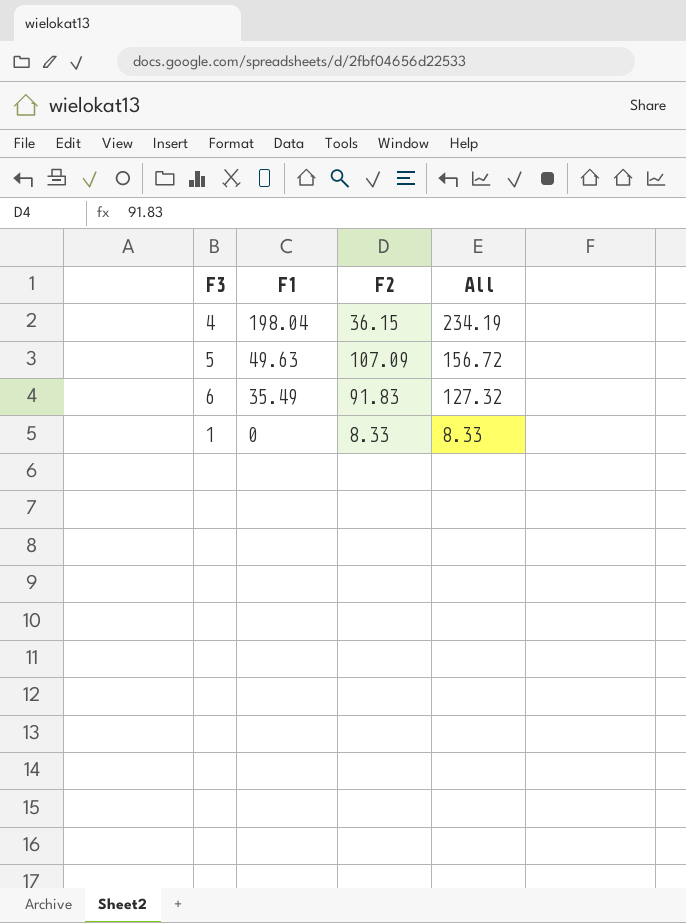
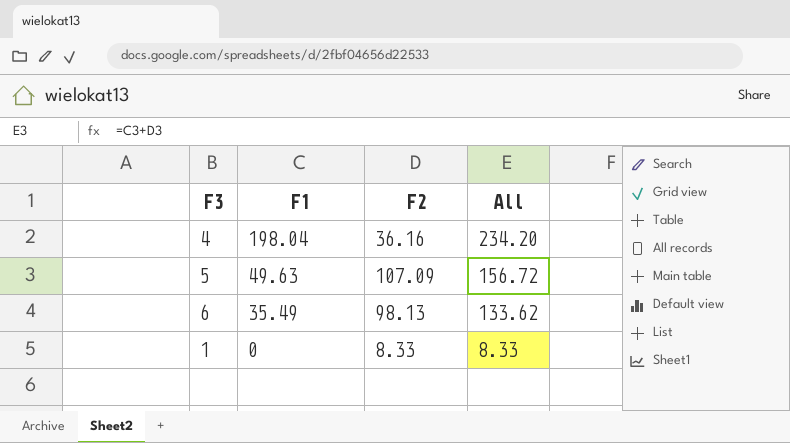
4 | F2: 36.15 -> 36.16
4 | All: 234.19 -> 234.20
6 | F2: 91.83 -> 98.13
6 | All: 127.32 -> 133.62

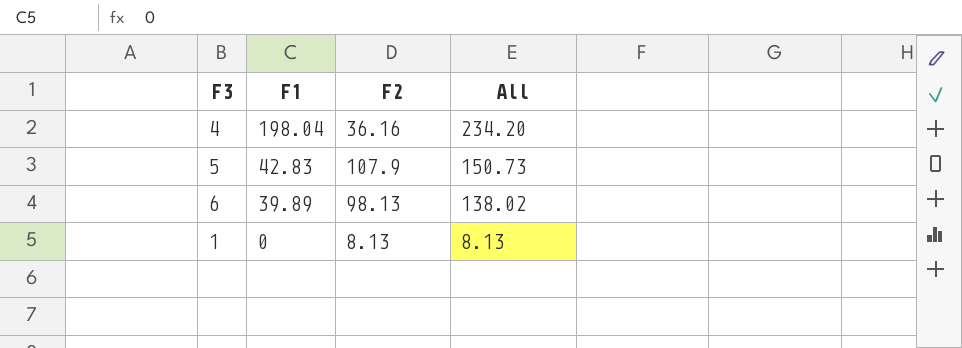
5 | F1: 49.63 -> 42.83
5 | F2: 107.09 -> 107.9
5 | All: 156.72 -> 150.73
6 | F1: 35.49 -> 39.89
6 | All: 133.62 -> 138.02
1 | F2: 8.33 -> 8.13
1 | All: 8.33 -> 8.13

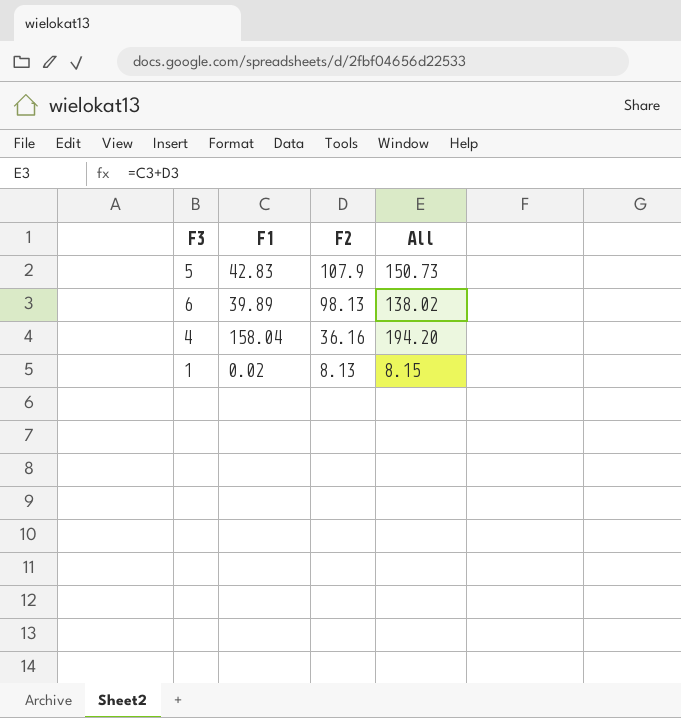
row order: F1 descending -> F2 descending
4 | F1: 198.04 -> 158.04
4 | All: 234.20 -> 194.20
1 | F1: 0 -> 0.02
1 | All: 8.13 -> 8.15

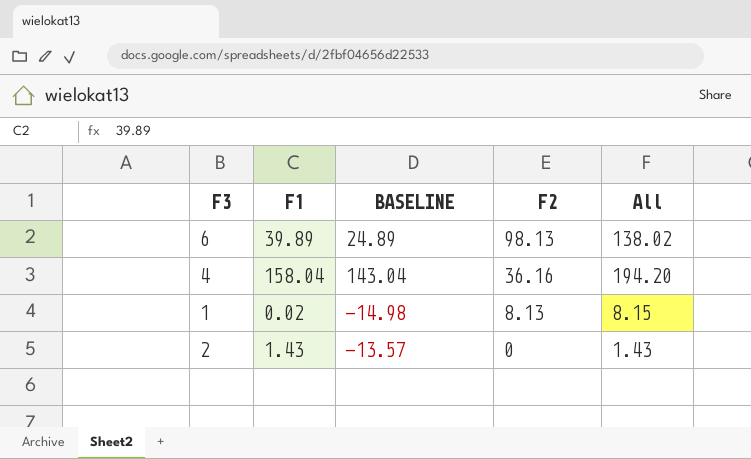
column BASELINE | formula: none -> [F1] - 15
row 5: 42.83 | 107.9 | 150.73 -> none
row 2: none -> 1.43 | -13.57 | 0 | 1.43

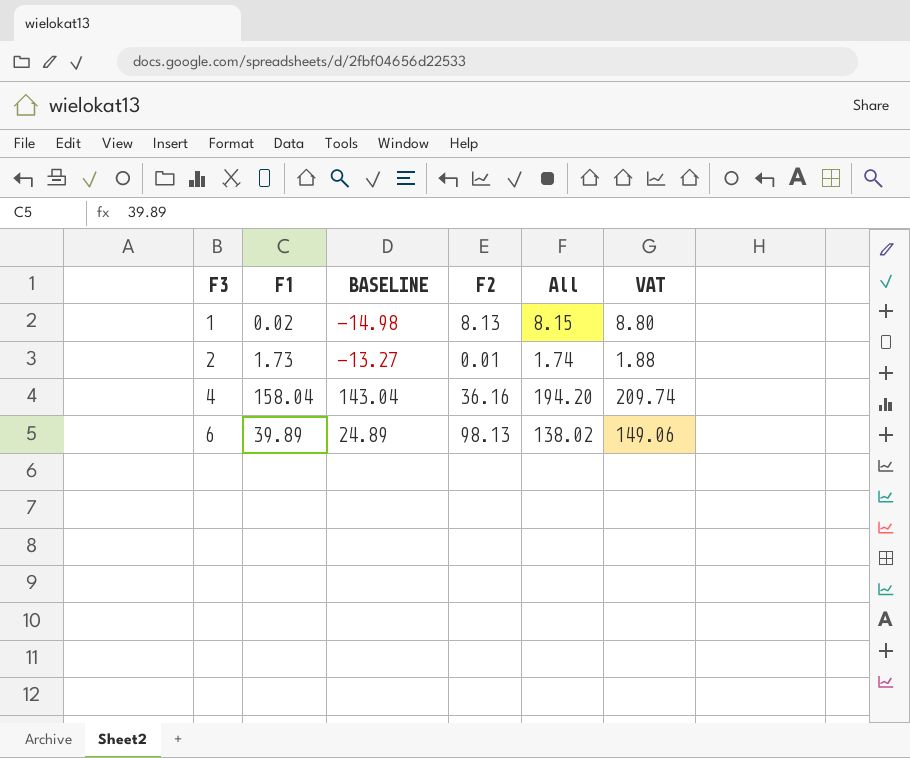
row order: F2 descending -> F3 ascending
column VAT | formula: none -> [All] * 1.08
2 | F1: 1.43 -> 1.73
2 | BASELINE: -13.57 -> -13.27
2 | F2: 0 -> 0.01
2 | All: 1.43 -> 1.74

